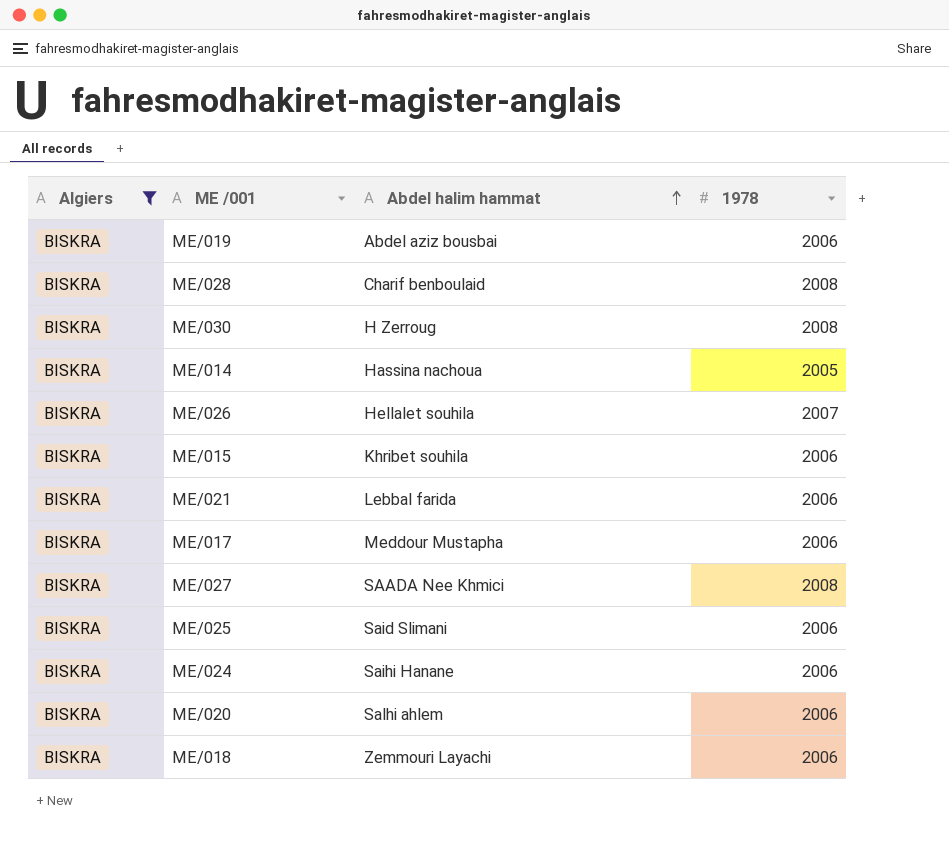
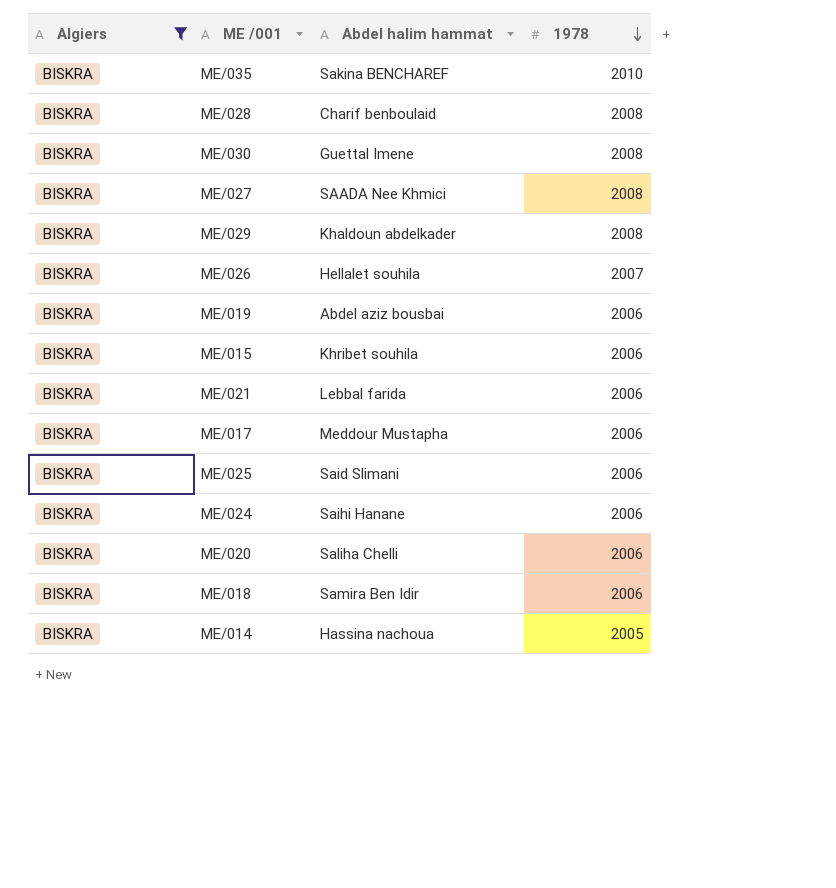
row order: Abdel halim hammat ascending -> 1978 descending
row ME/035: none -> BISKRA | Sakina BENCHAREF | 2010
ME/030 | Abdel halim hammat: H Zerroug -> Guettal Imene
row ME/029: none -> BISKRA | Khaldoun abdelkader | 2008
ME/020 | Abdel halim hammat: Salhi ahlem -> Saliha Chelli
ME/018 | Abdel halim hammat: Zemmouri Layachi -> Samira Ben Idir

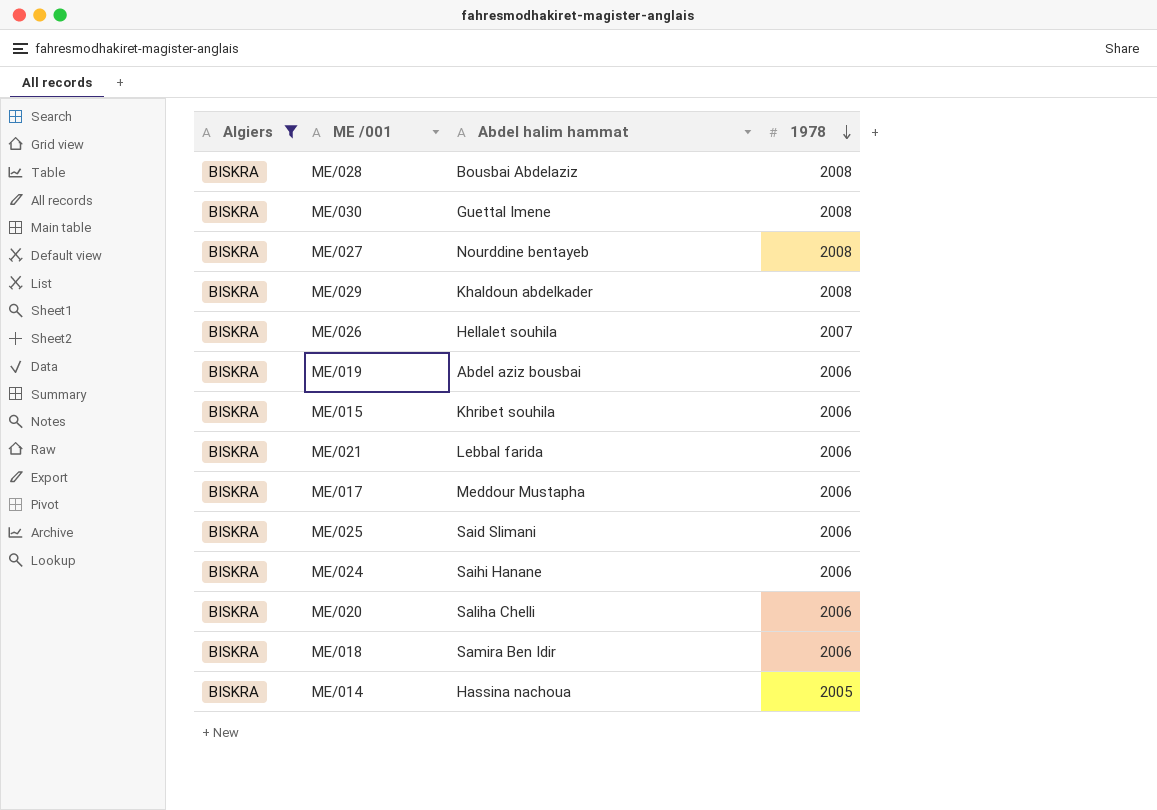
row ME/035: BISKRA | Sakina BENCHAREF | 2010 -> none
ME/028 | Abdel halim hammat: Charif benboulaid -> Bousbai Abdelaziz
ME/027 | Abdel halim hammat: SAADA Nee Khmici -> Nourddine bentayeb

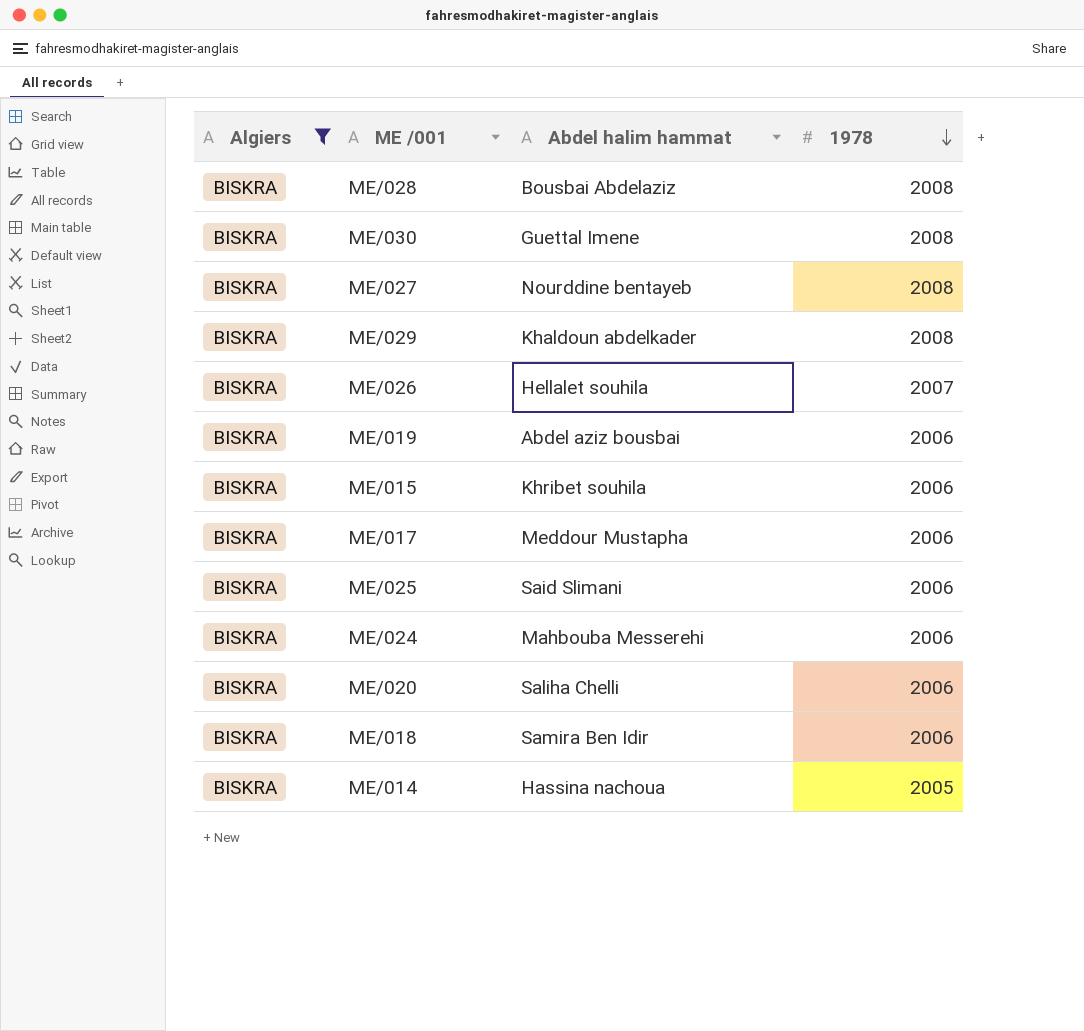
row ME/021: BISKRA | Lebbal farida | 2006 -> none
ME/024 | Abdel halim hammat: Saihi Hanane -> Mahbouba Messerehi

